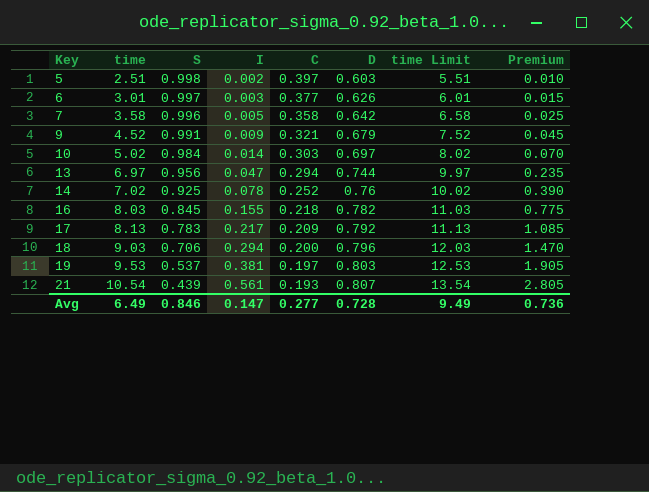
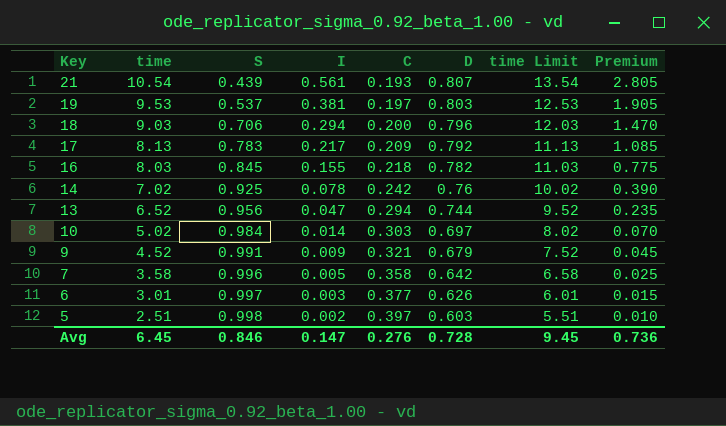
row order: Key ascending -> Key descending
14 | C: 0.252 -> 0.242
13 | time: 6.97 -> 6.52
13 | time Limit: 9.97 -> 9.52
Avg | time: 6.49 -> 6.45
Avg | C: 0.277 -> 0.276
Avg | time Limit: 9.49 -> 9.45

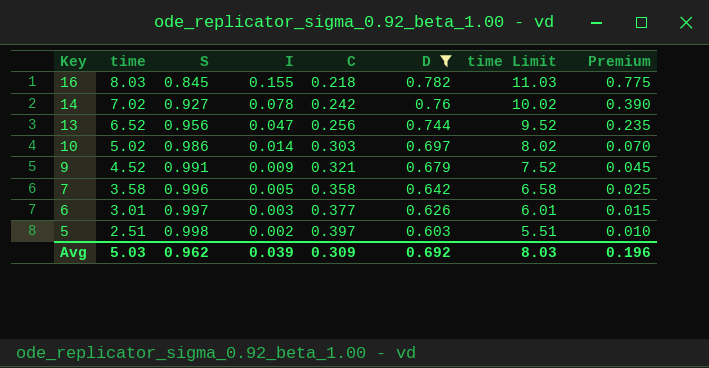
filter: none -> D <= 0.782
14 | S: 0.925 -> 0.927
13 | C: 0.294 -> 0.256
10 | S: 0.984 -> 0.986
Avg | time: 6.45 -> 5.03
Avg | S: 0.846 -> 0.962
Avg | I: 0.147 -> 0.039
Avg | C: 0.276 -> 0.309
Avg | D: 0.728 -> 0.692
Avg | time Limit: 9.45 -> 8.03
Avg | Premium: 0.736 -> 0.196

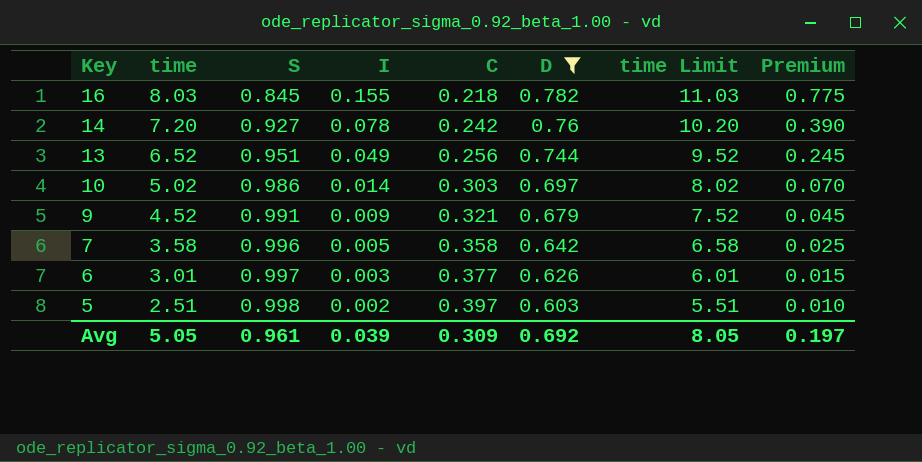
14 | time: 7.02 -> 7.20
14 | time Limit: 10.02 -> 10.20
13 | S: 0.956 -> 0.951
13 | I: 0.047 -> 0.049
13 | Premium: 0.235 -> 0.245
Avg | time: 5.03 -> 5.05
Avg | S: 0.962 -> 0.961
Avg | time Limit: 8.03 -> 8.05
Avg | Premium: 0.196 -> 0.197

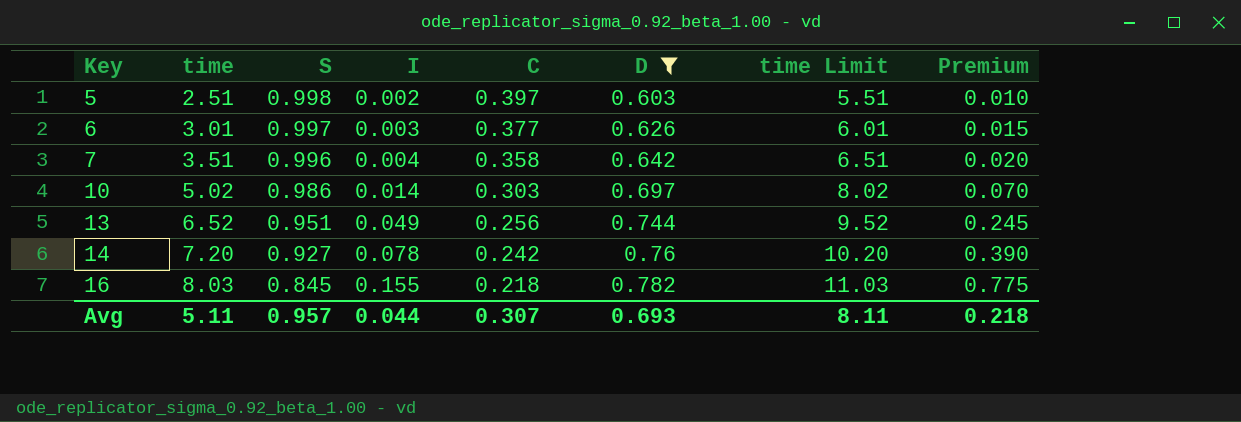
row order: Key descending -> Key ascending
row 9: 4.52 | 0.991 | 0.009 | 0.321 | 0.679 | 7.52 | 0.045 -> none
7 | time: 3.58 -> 3.51
7 | I: 0.005 -> 0.004
7 | time Limit: 6.58 -> 6.51
7 | Premium: 0.025 -> 0.020
Avg | time: 5.05 -> 5.11
Avg | S: 0.961 -> 0.957
Avg | I: 0.039 -> 0.044
Avg | C: 0.309 -> 0.307
Avg | D: 0.692 -> 0.693
Avg | time Limit: 8.05 -> 8.11
Avg | Premium: 0.197 -> 0.218

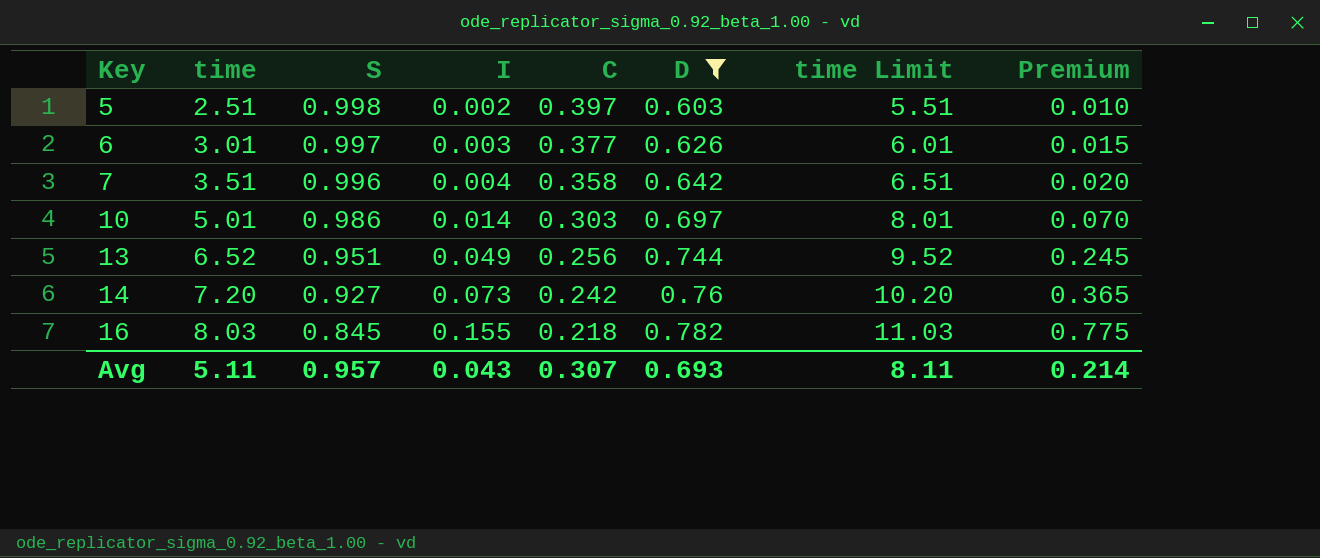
10 | time: 5.02 -> 5.01
10 | time Limit: 8.02 -> 8.01
14 | I: 0.078 -> 0.073
14 | Premium: 0.390 -> 0.365
Avg | I: 0.044 -> 0.043
Avg | Premium: 0.218 -> 0.214

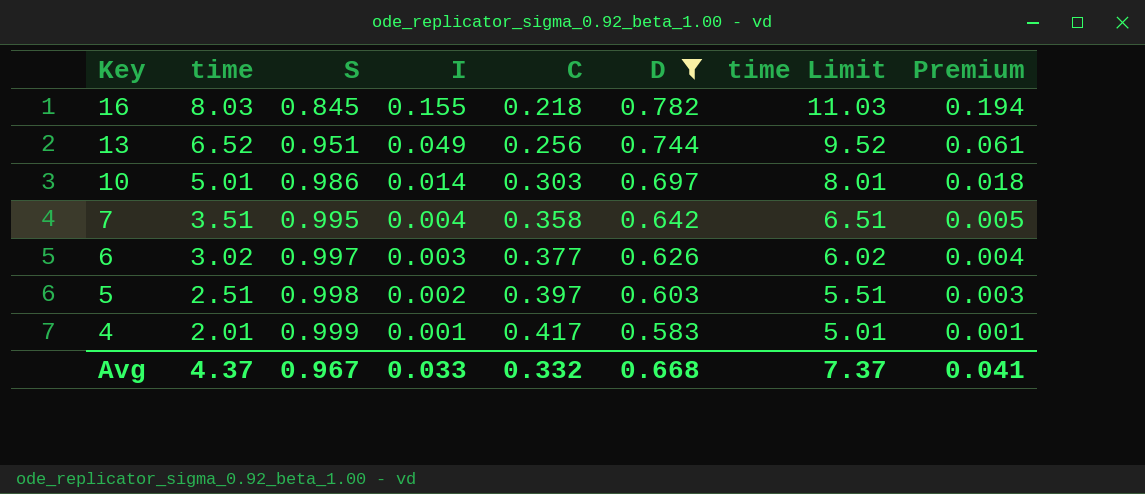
row order: Key ascending -> Key descending
column Premium | formula: [I] * 5 -> [I] * 1.25
row 14: 7.20 | 0.927 | 0.073 | 0.242 | 0.76 | 10.20 | 0.365 -> none
7 | S: 0.996 -> 0.995
6 | time: 3.01 -> 3.02
6 | time Limit: 6.01 -> 6.02
row 4: none -> 2.01 | 0.999 | 0.001 | 0.417 | 0.583 | 5.01 | 0.001
Avg | time: 5.11 -> 4.37
Avg | S: 0.957 -> 0.967
Avg | I: 0.043 -> 0.033
Avg | C: 0.307 -> 0.332
Avg | D: 0.693 -> 0.668
Avg | time Limit: 8.11 -> 7.37
Avg | Premium: 0.214 -> 0.041

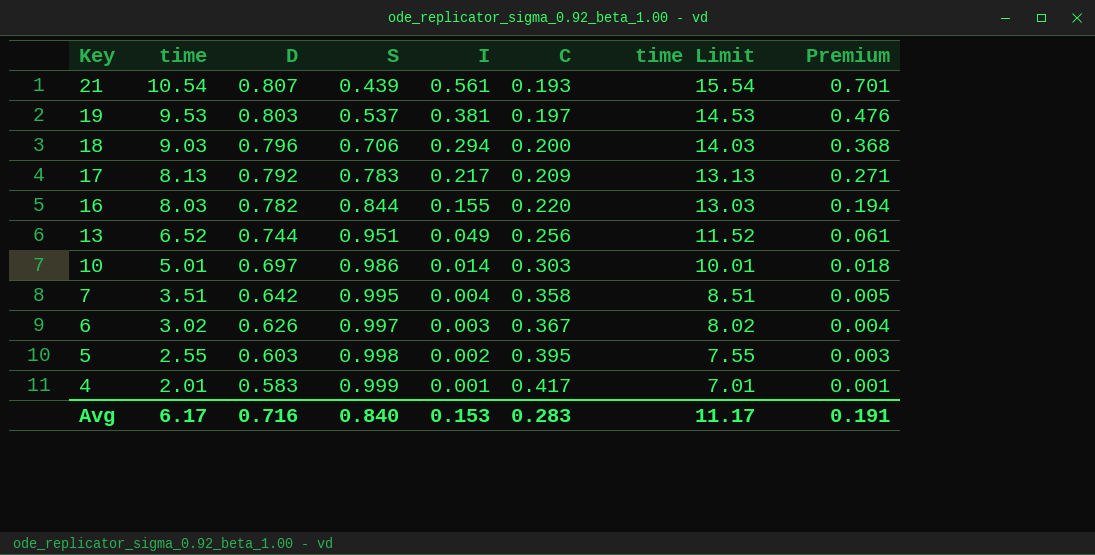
filter: D <= 0.782 -> none
column D | position: 6 -> 3
column time Limit | formula: [time] + 3 -> [time] + 5
16 | S: 0.845 -> 0.844
16 | C: 0.218 -> 0.220
6 | C: 0.377 -> 0.367
5 | time: 2.51 -> 2.55
5 | C: 0.397 -> 0.395
Avg | time: 4.37 -> 6.17
Avg | D: 0.668 -> 0.716
Avg | S: 0.967 -> 0.840
Avg | I: 0.033 -> 0.153
Avg | C: 0.332 -> 0.283
Avg | time Limit: 7.37 -> 11.17
Avg | Premium: 0.041 -> 0.191

